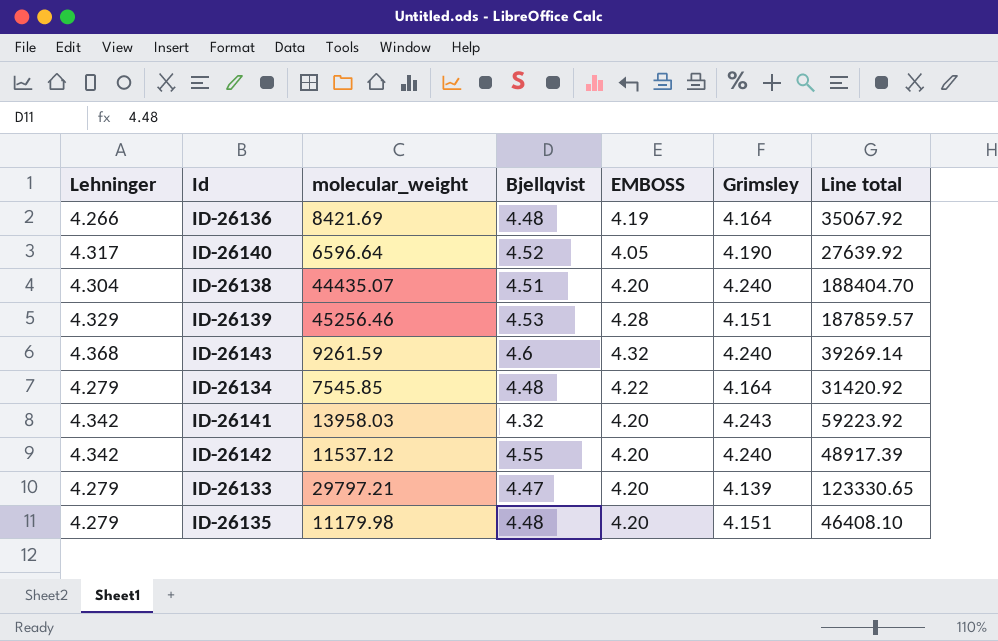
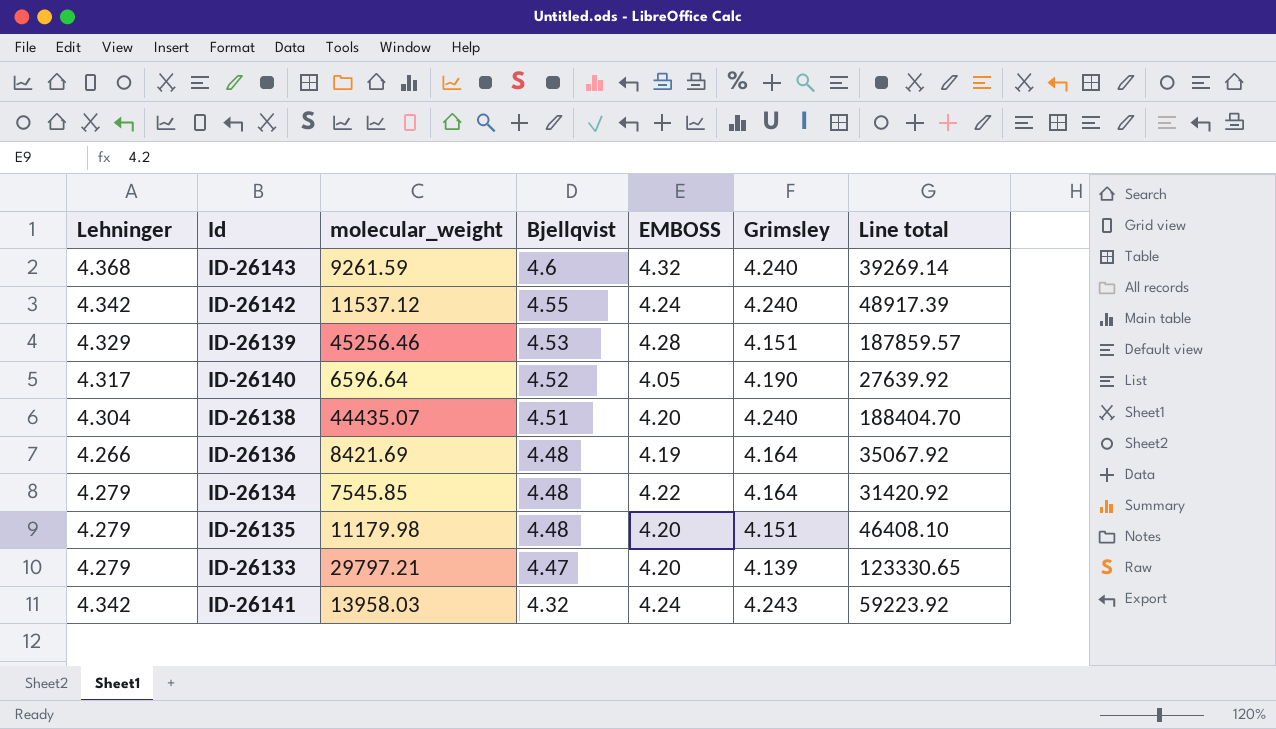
row order: none -> Bjellqvist descending
ID-26142 | EMBOSS: 4.20 -> 4.24
ID-26141 | EMBOSS: 4.20 -> 4.24

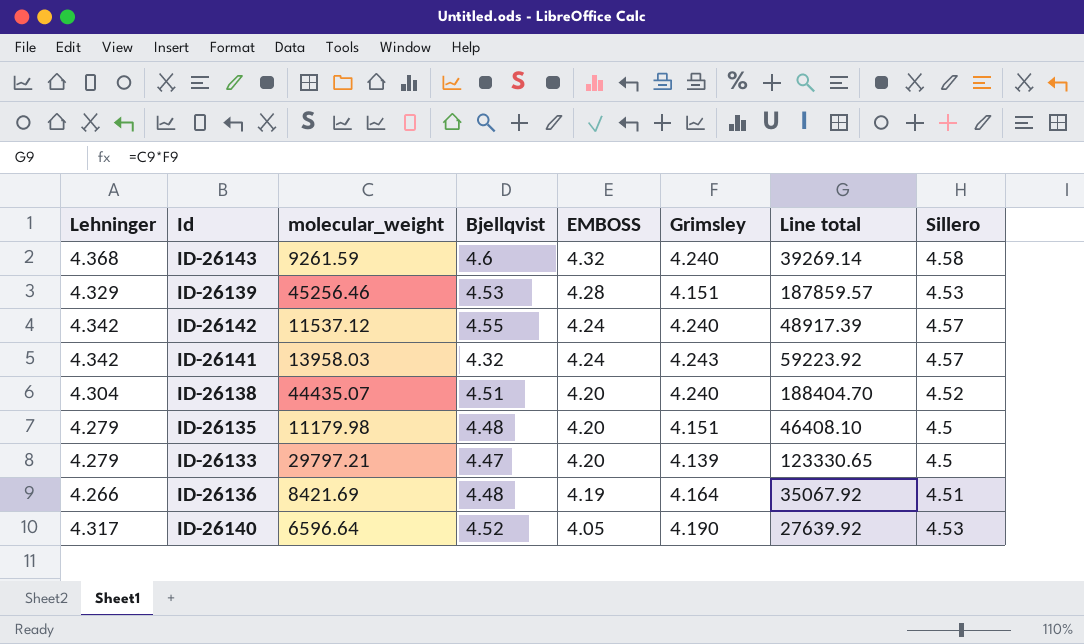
row order: Bjellqvist descending -> EMBOSS descending
column Sillero | position: none -> 8
row ID-26134: 4.279 | 7545.85 | 4.48 | 4.22 | 4.164 | 31420.92 -> none

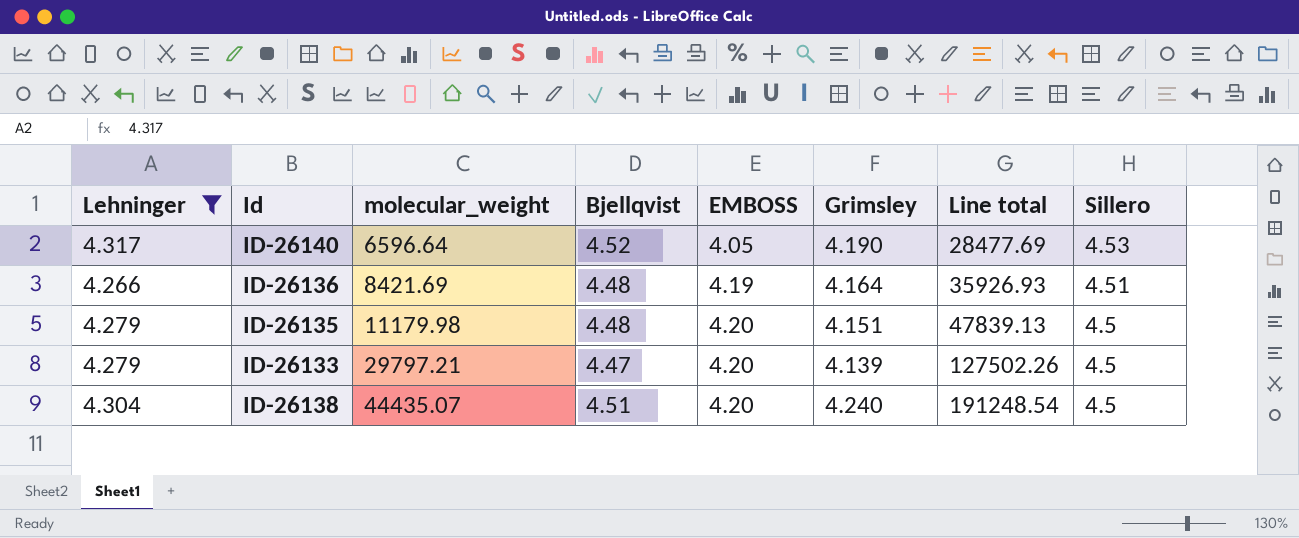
filter: none -> Lehninger <= 4.317
row order: EMBOSS descending -> molecular_weight ascending
column Line total | formula: [molecular_weight] * [Grimsley] -> [Lehninger] * [molecular_weight]
ID-26138 | Sillero: 4.52 -> 4.5

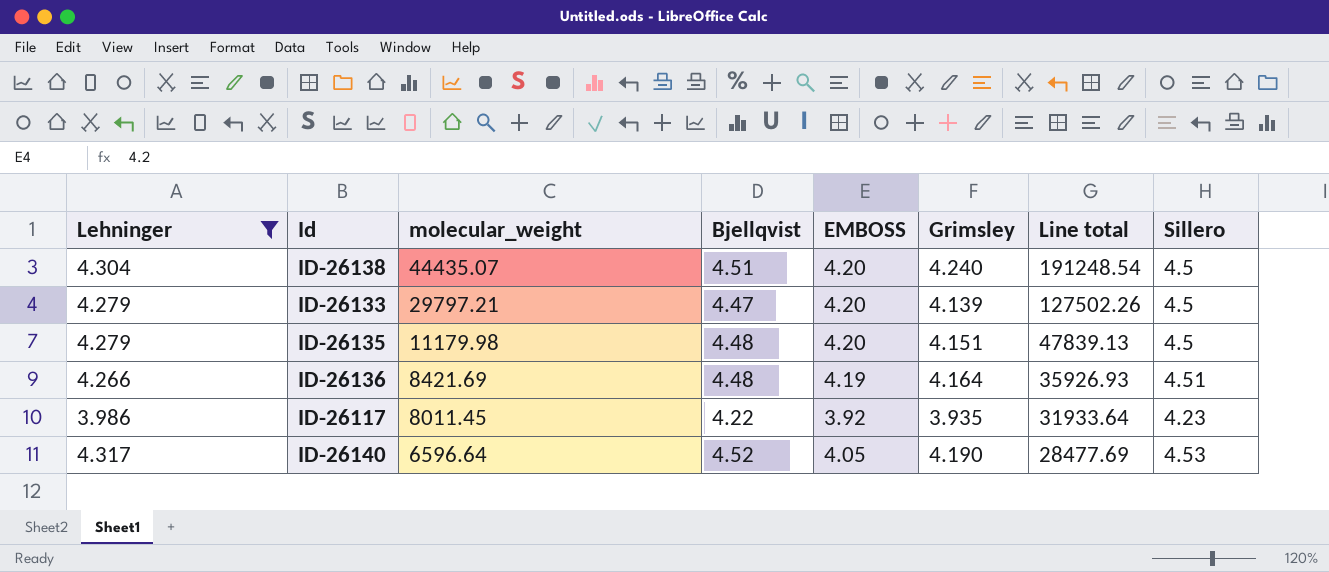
row order: molecular_weight ascending -> molecular_weight descending
row ID-26117: none -> 3.986 | 8011.45 | 4.22 | 3.92 | 3.935 | 31933.64 | 4.23

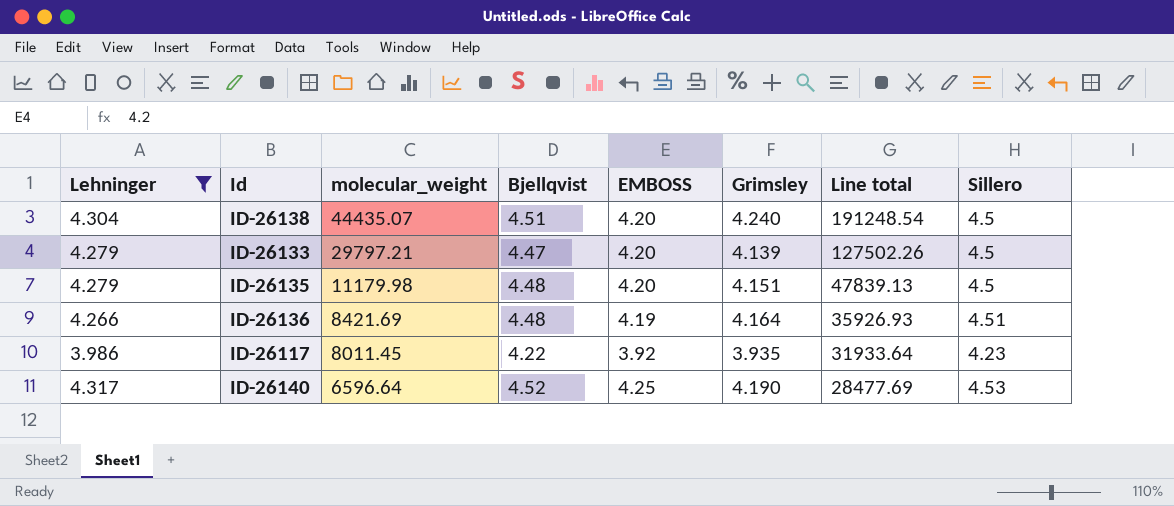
ID-26140 | EMBOSS: 4.05 -> 4.25

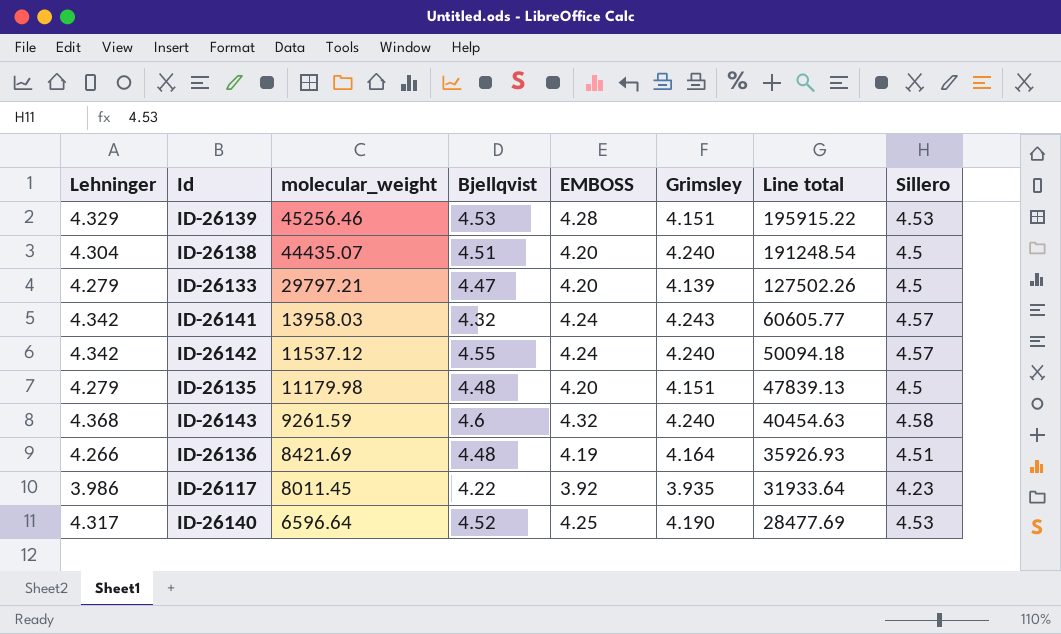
filter: Lehninger <= 4.317 -> none

